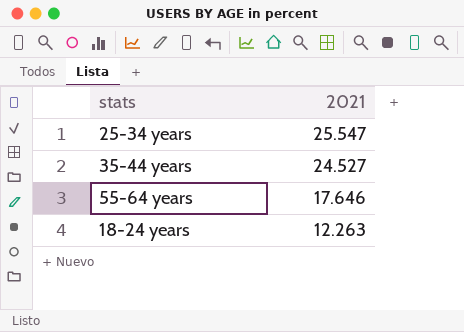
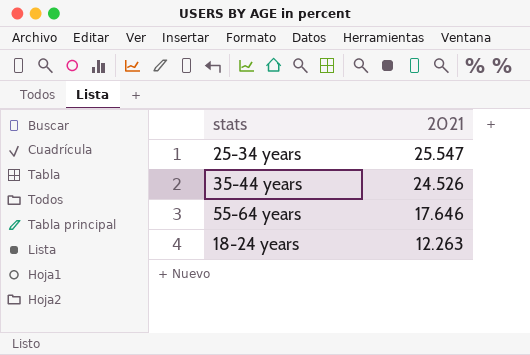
35-44 years | 2021: 24.527 -> 24.526

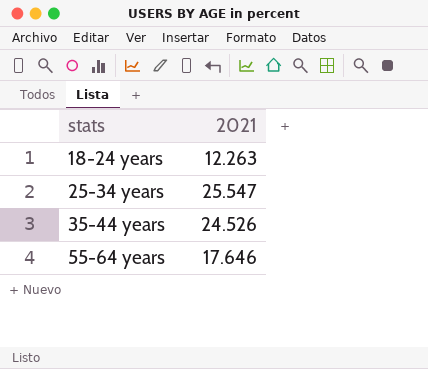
row order: 2021 descending -> stats ascending

